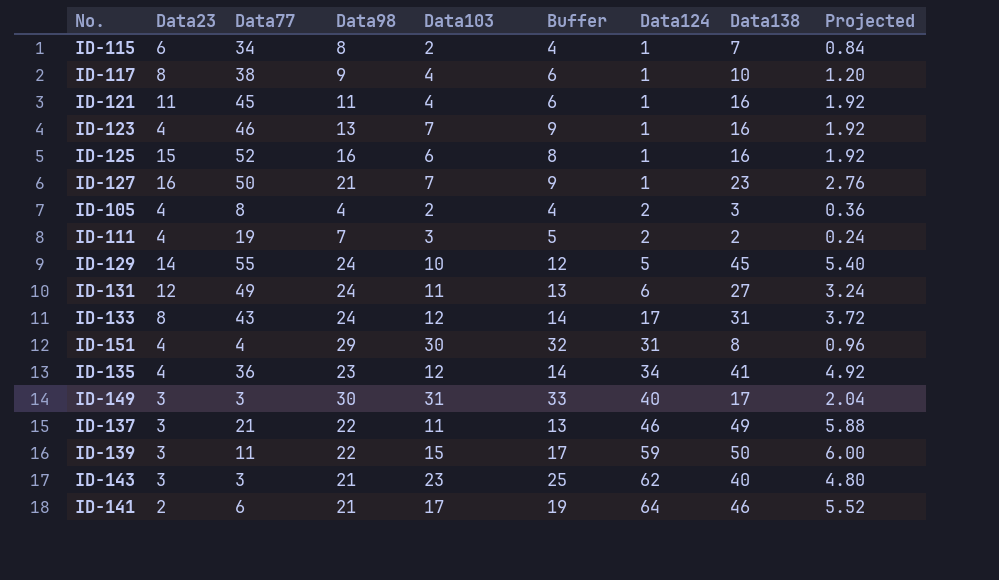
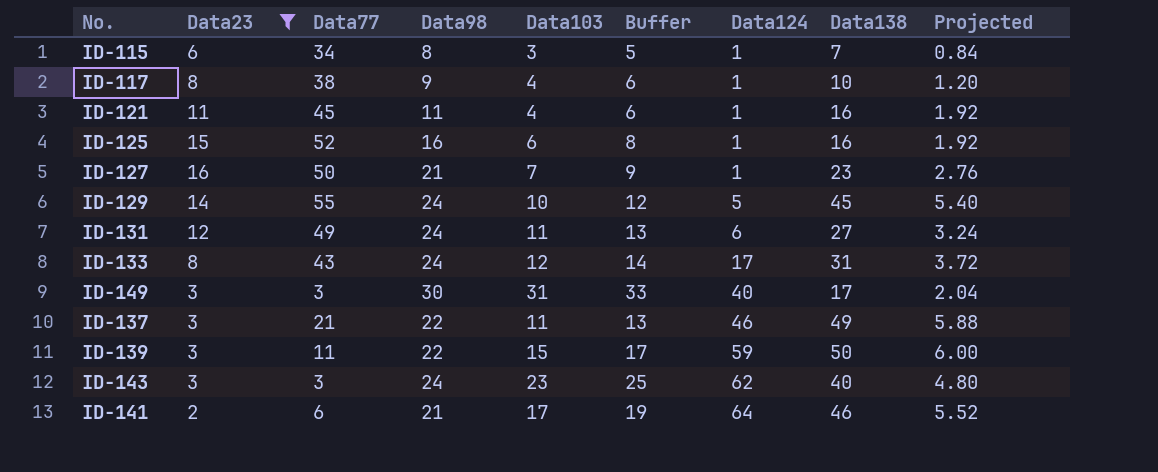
filter: none -> Data23 != 4
ID-115 | Data103: 2 -> 3
ID-115 | Buffer: 4 -> 5
ID-143 | Data98: 21 -> 24

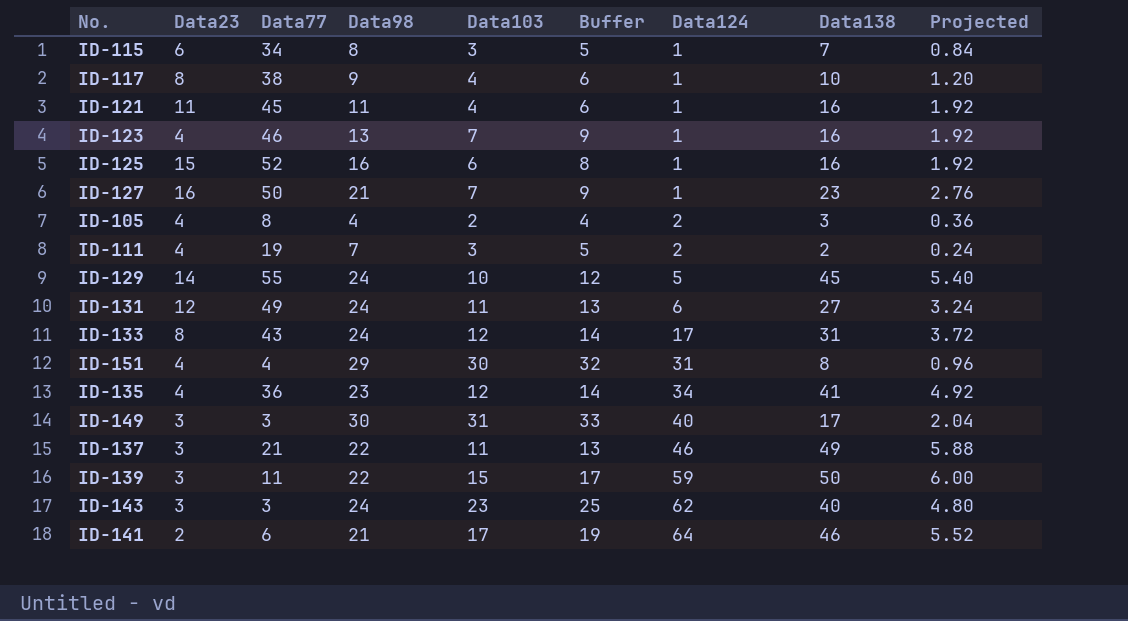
filter: Data23 != 4 -> none

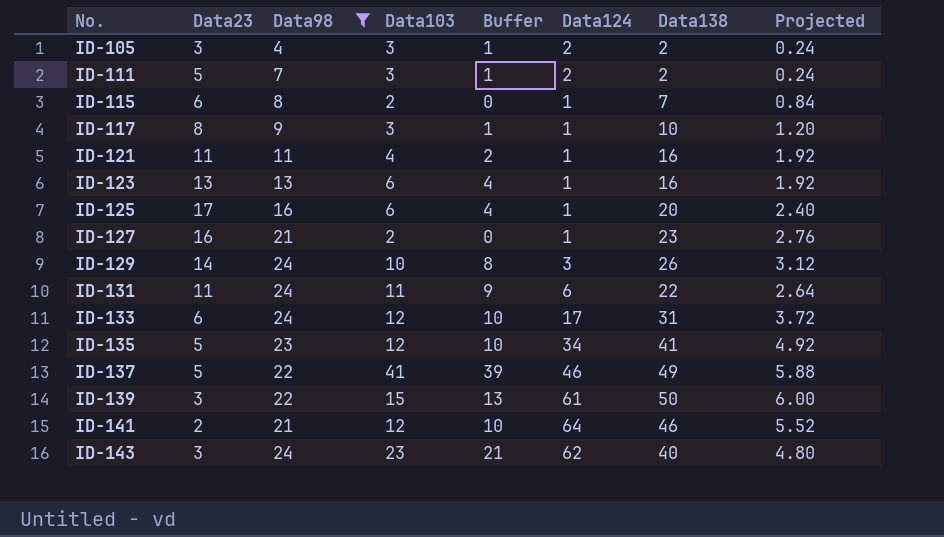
filter: none -> Data98 <= 24
row order: Data124 ascending -> No. ascending
column Data77 | position: 3 -> none
column Buffer | formula: [Data103] + 2 -> [Data103] - 2
ID-105 | Data23: 4 -> 3
ID-105 | Data103: 2 -> 3
ID-105 | Data138: 3 -> 2
ID-105 | Projected: 0.36 -> 0.24
ID-111 | Data23: 4 -> 5
ID-115 | Data103: 3 -> 2
ID-117 | Data103: 4 -> 3
ID-123 | Data23: 4 -> 13
ID-123 | Data103: 7 -> 6
ID-125 | Data23: 15 -> 17
ID-125 | Data138: 16 -> 20
ID-125 | Projected: 1.92 -> 2.40
ID-127 | Data103: 7 -> 2
ID-129 | Data124: 5 -> 3
ID-129 | Data138: 45 -> 26
ID-129 | Projected: 5.40 -> 3.12
ID-131 | Data23: 12 -> 11
ID-131 | Data138: 27 -> 22
ID-131 | Projected: 3.24 -> 2.64
ID-133 | Data23: 8 -> 6
ID-135 | Data23: 4 -> 5
ID-137 | Data23: 3 -> 5
ID-137 | Data103: 11 -> 41
ID-139 | Data124: 59 -> 61
ID-141 | Data103: 17 -> 12

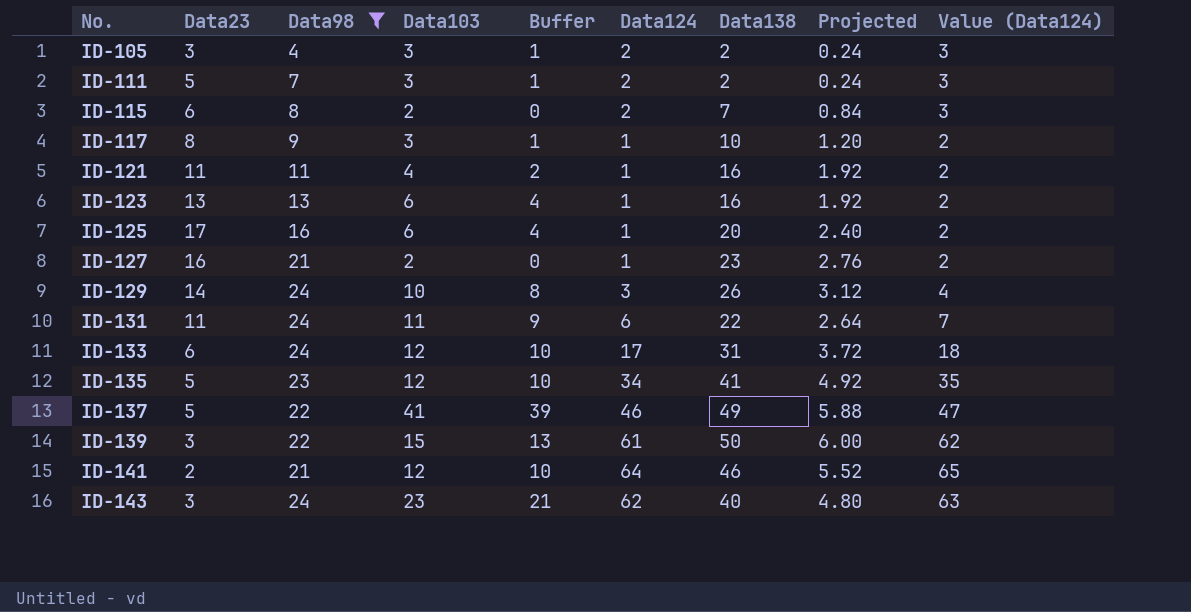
column Value (Data124) | formula: none -> [Data124] + 1
ID-115 | Data124: 1 -> 2

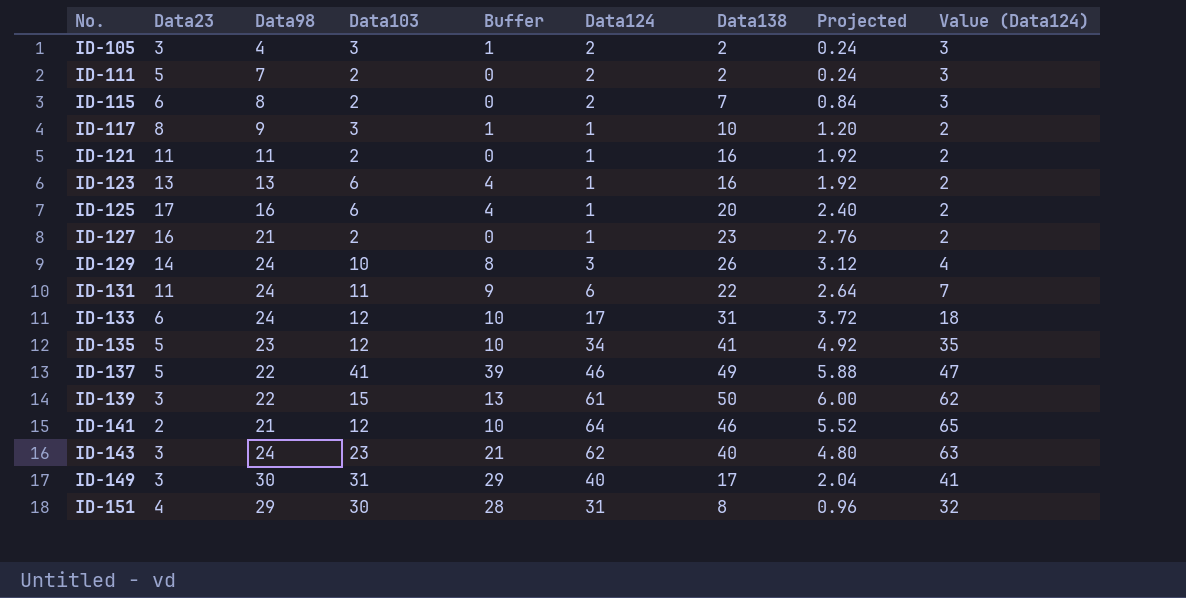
filter: Data98 <= 24 -> none
ID-111 | Data103: 3 -> 2
ID-111 | Buffer: 1 -> 0
ID-121 | Data103: 4 -> 2
ID-121 | Buffer: 2 -> 0

